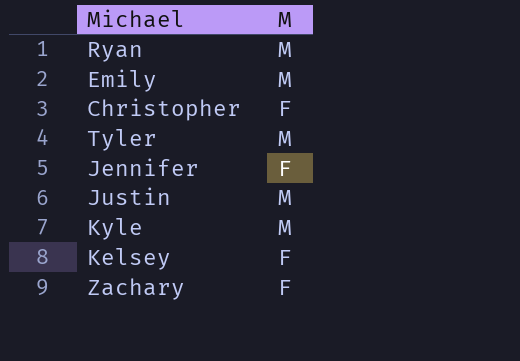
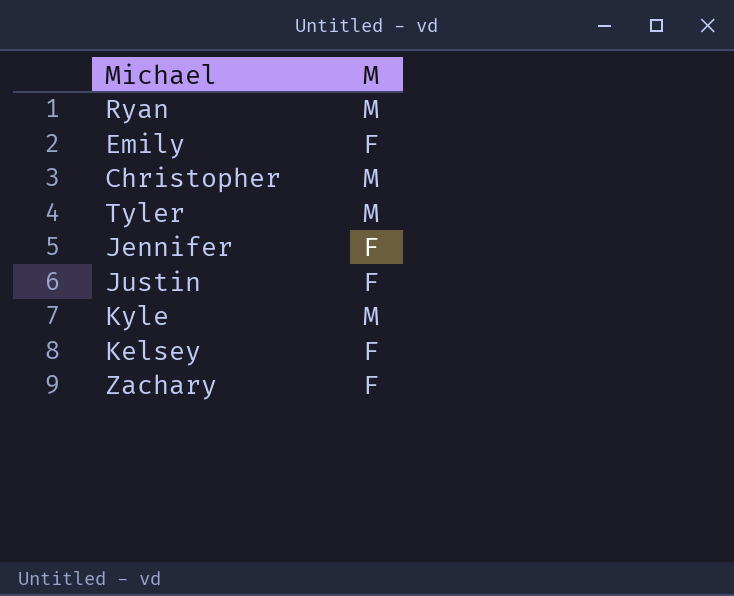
Emily | M: M -> F
Christopher | M: F -> M
Justin | M: M -> F

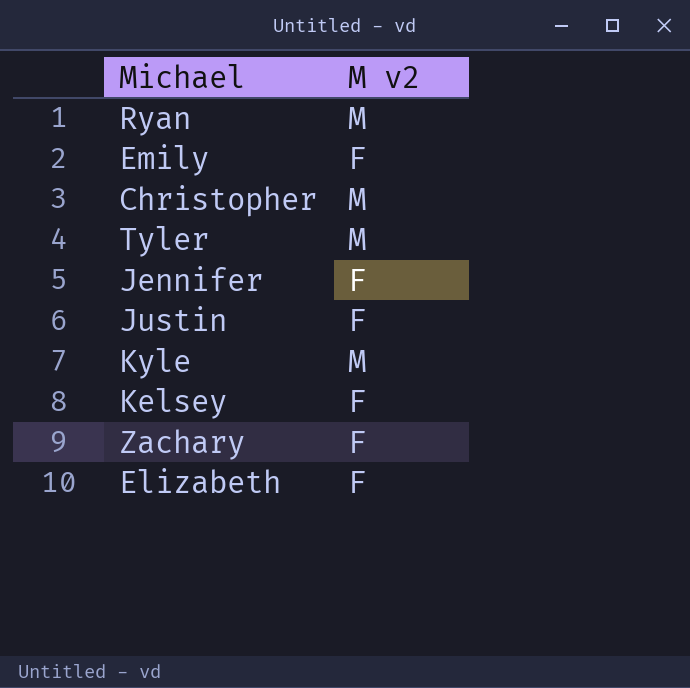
column name: M -> M v2
row Elizabeth: none -> F

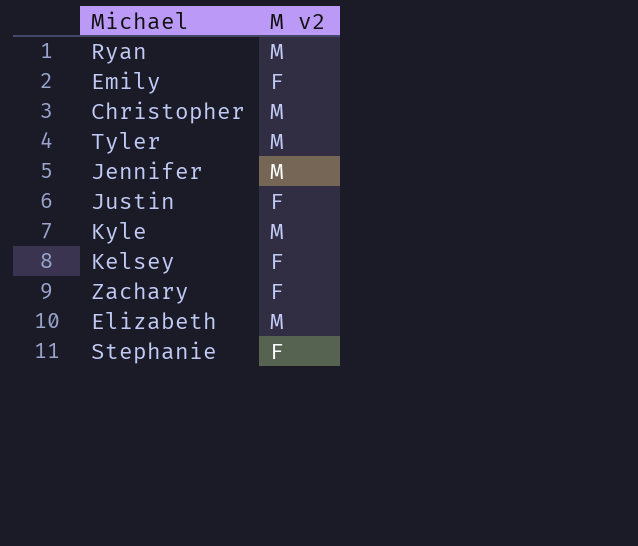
Jennifer | M v2: F -> M
Elizabeth | M v2: F -> M
row Stephanie: none -> F

